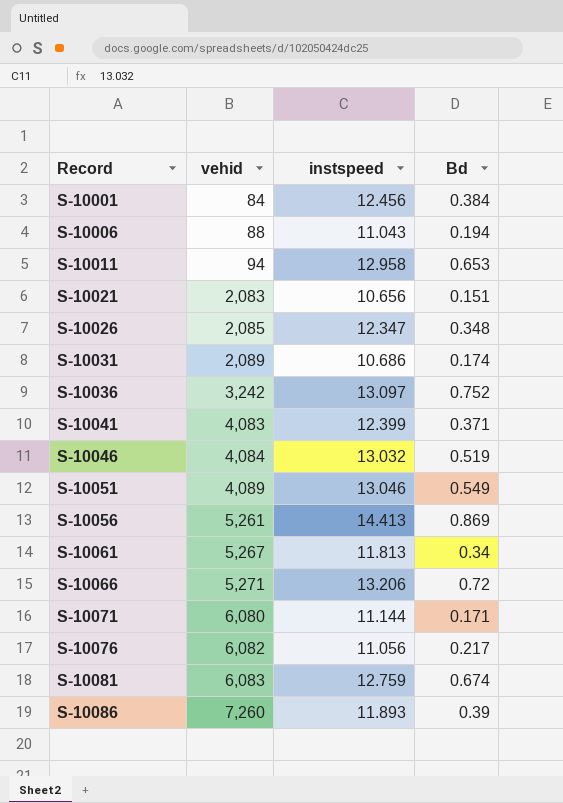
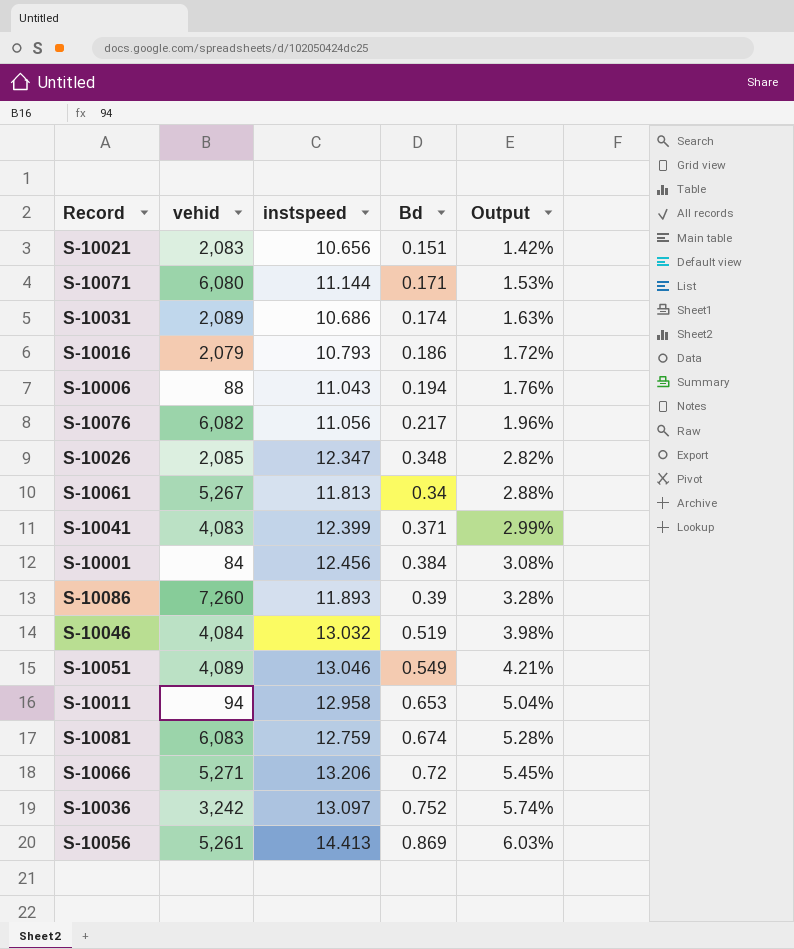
row order: Record ascending -> Output ascending
column Output | formula: none -> [Bd] / [instspeed]
row S-10016: none -> 2,079 | 10.793 | 0.186 | 1.72%

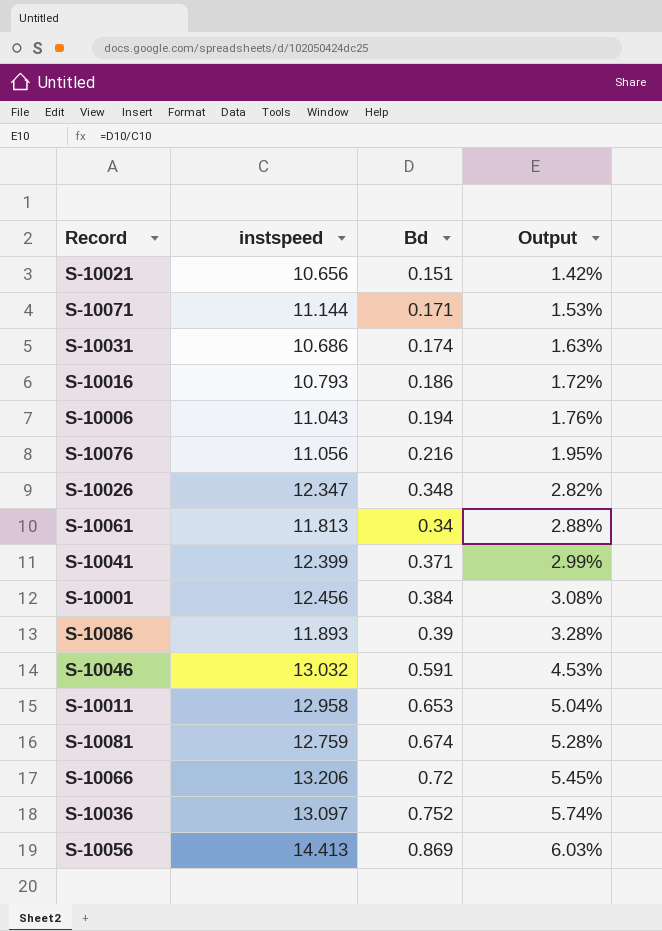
column vehid | position: 2 -> none
row S-10051: 4,089 | 13.046 | 0.549 | 4.21% -> none
S-10076 | Bd: 0.217 -> 0.216
S-10076 | Output: 1.96% -> 1.95%
S-10046 | Bd: 0.519 -> 0.591
S-10046 | Output: 3.98% -> 4.53%

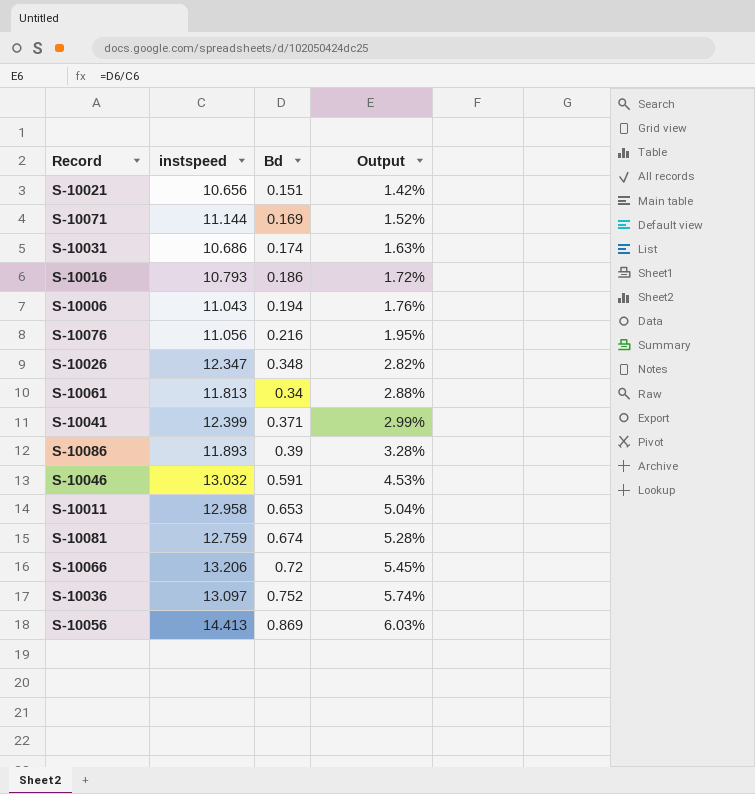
row S-10001: 12.456 | 0.384 | 3.08% -> none
S-10071 | Bd: 0.171 -> 0.169
S-10071 | Output: 1.53% -> 1.52%

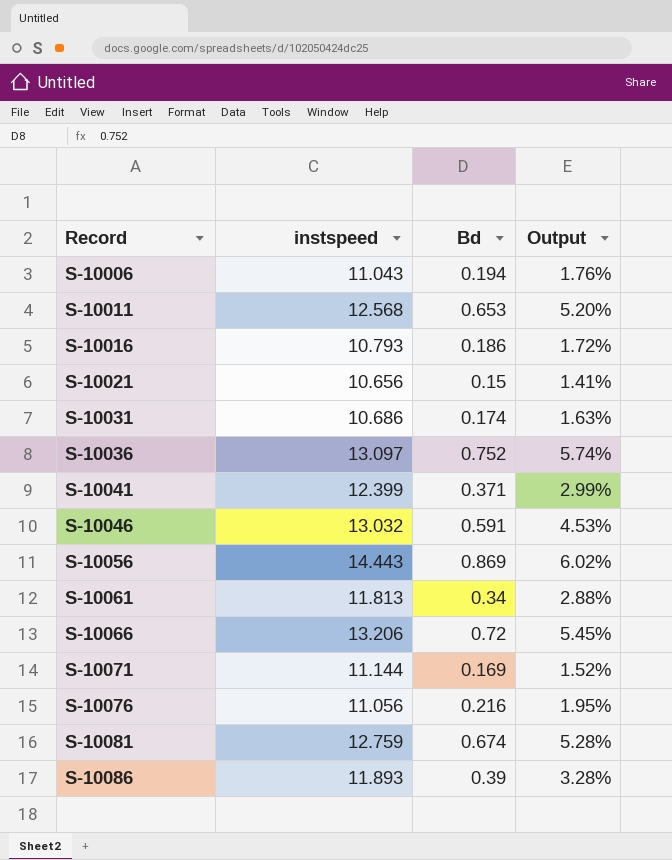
row order: Output ascending -> Record ascending
row S-10026: 12.347 | 0.348 | 2.82% -> none
S-10011 | instspeed: 12.958 -> 12.568
S-10011 | Output: 5.04% -> 5.20%
S-10021 | Bd: 0.151 -> 0.15
S-10021 | Output: 1.42% -> 1.41%
S-10056 | instspeed: 14.413 -> 14.443
S-10056 | Output: 6.03% -> 6.02%

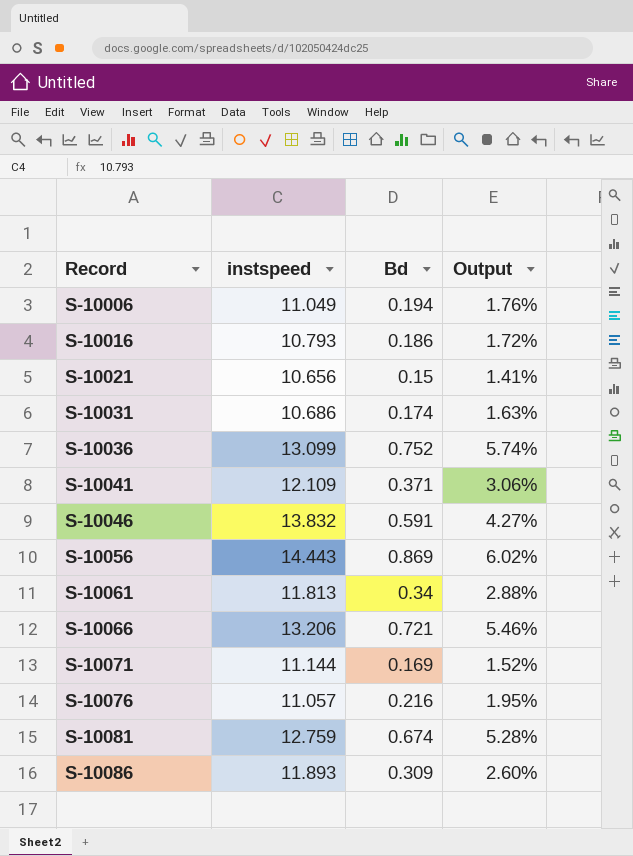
row S-10011: 12.568 | 0.653 | 5.20% -> none
S-10006 | instspeed: 11.043 -> 11.049
S-10036 | instspeed: 13.097 -> 13.099
S-10041 | instspeed: 12.399 -> 12.109
S-10041 | Output: 2.99% -> 3.06%
S-10046 | instspeed: 13.032 -> 13.832
S-10046 | Output: 4.53% -> 4.27%
S-10066 | Bd: 0.72 -> 0.721
S-10066 | Output: 5.45% -> 5.46%
S-10076 | instspeed: 11.056 -> 11.057
S-10086 | Bd: 0.39 -> 0.309
S-10086 | Output: 3.28% -> 2.60%

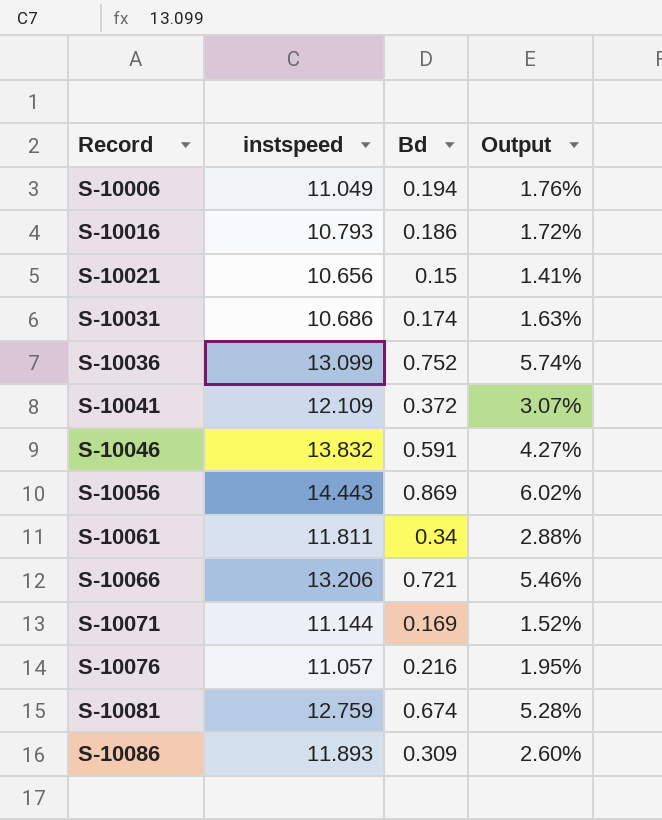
S-10041 | Bd: 0.371 -> 0.372
S-10041 | Output: 3.06% -> 3.07%
S-10061 | instspeed: 11.813 -> 11.811

